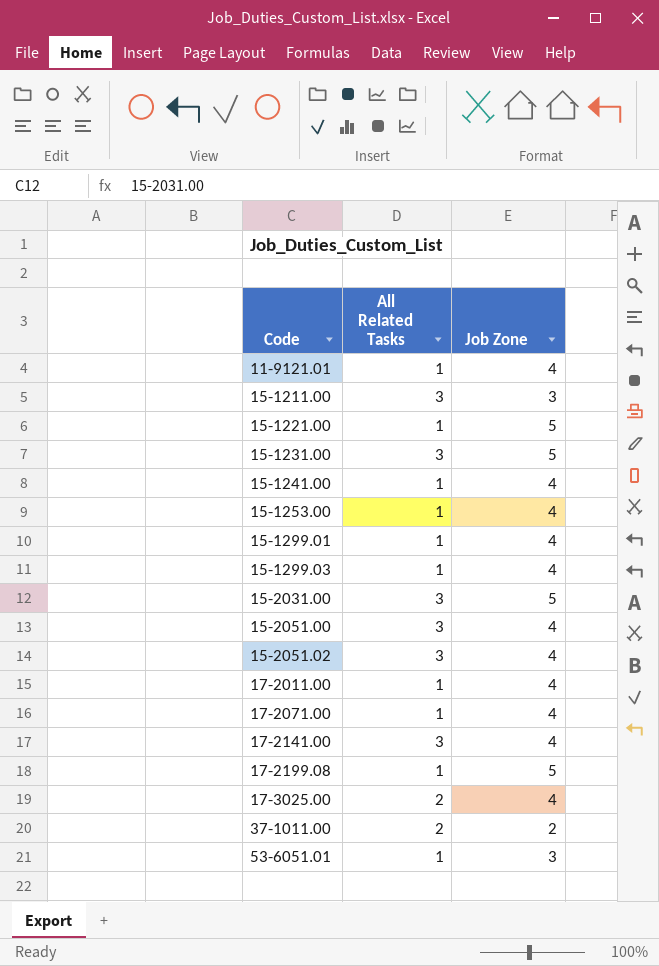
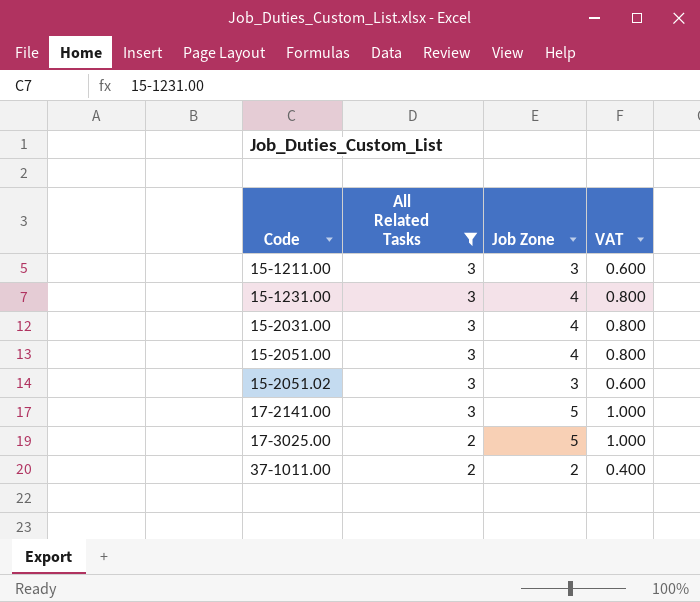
filter: none -> All Related Tasks != 1
column VAT | formula: none -> [Job Zone] * 0.2
15-1231.00 | Job Zone: 5 -> 4
15-2031.00 | Job Zone: 5 -> 4
15-2051.02 | Job Zone: 4 -> 3
17-2141.00 | Job Zone: 4 -> 5
17-3025.00 | Job Zone: 4 -> 5

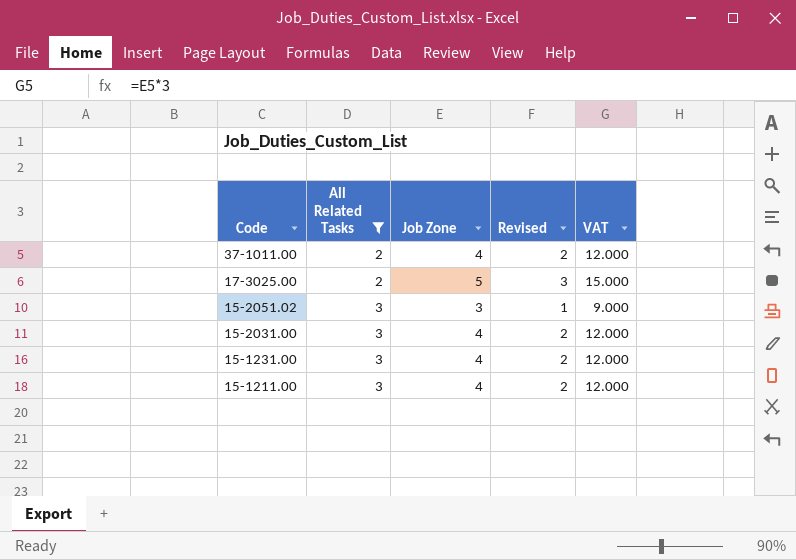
row order: Code ascending -> Code descending
column Revised | formula: none -> [Job Zone] - 2
column VAT | formula: [Job Zone] * 0.2 -> [Job Zone] * 3
row 15-2051.00: 3 | 4 | 0.800 -> none
row 17-2141.00: 3 | 5 | 1.000 -> none
37-1011.00 | Job Zone: 2 -> 4
15-1211.00 | Job Zone: 3 -> 4

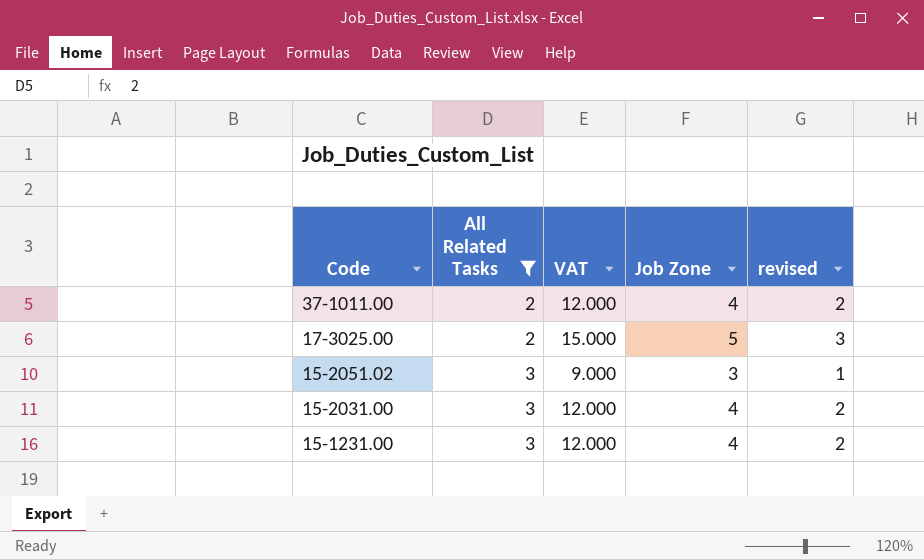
column VAT | position: 5 -> 3
column name: Revised -> revised
row 15-1211.00: 3 | 4 | 2 | 12.000 -> none

